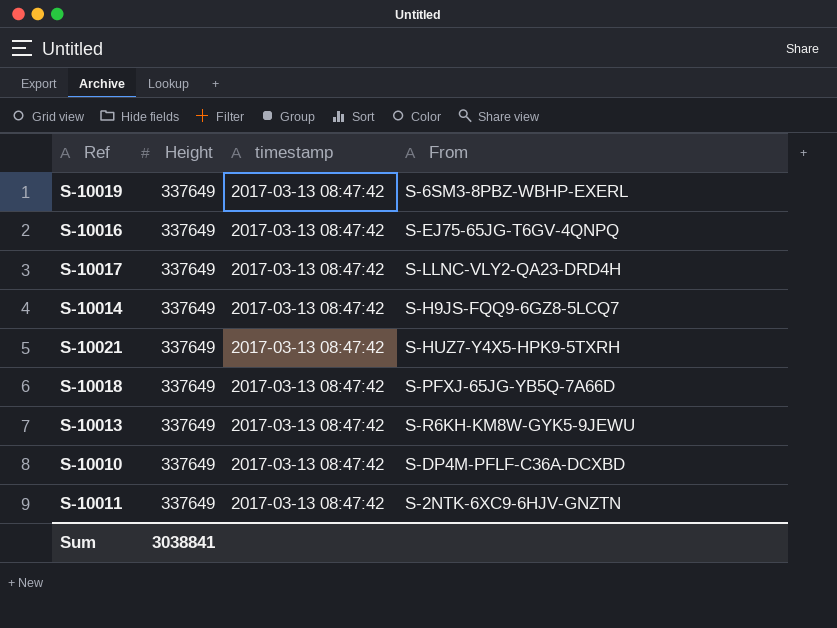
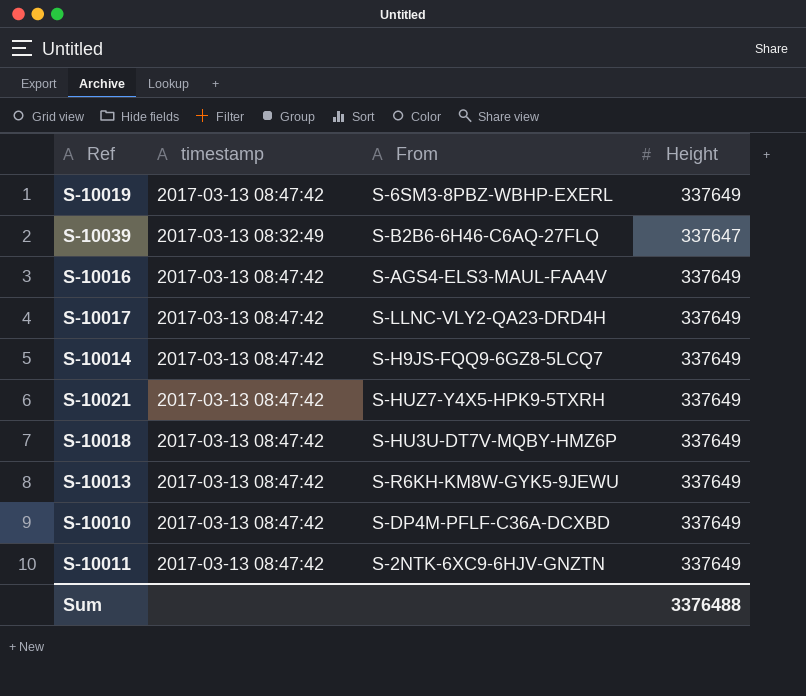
column Height | position: 2 -> 4
row S-10039: none -> 2017-03-13 08:32:49 | S-B2B6-6H46-C6AQ-27FLQ | 337647
S-10016 | From: S-EJ75-65JG-T6GV-4QNPQ -> S-AGS4-ELS3-MAUL-FAA4V
S-10018 | From: S-PFXJ-65JG-YB5Q-7A66D -> S-HU3U-DT7V-MQBY-HMZ6P
Sum | Height: 3038841 -> 3376488

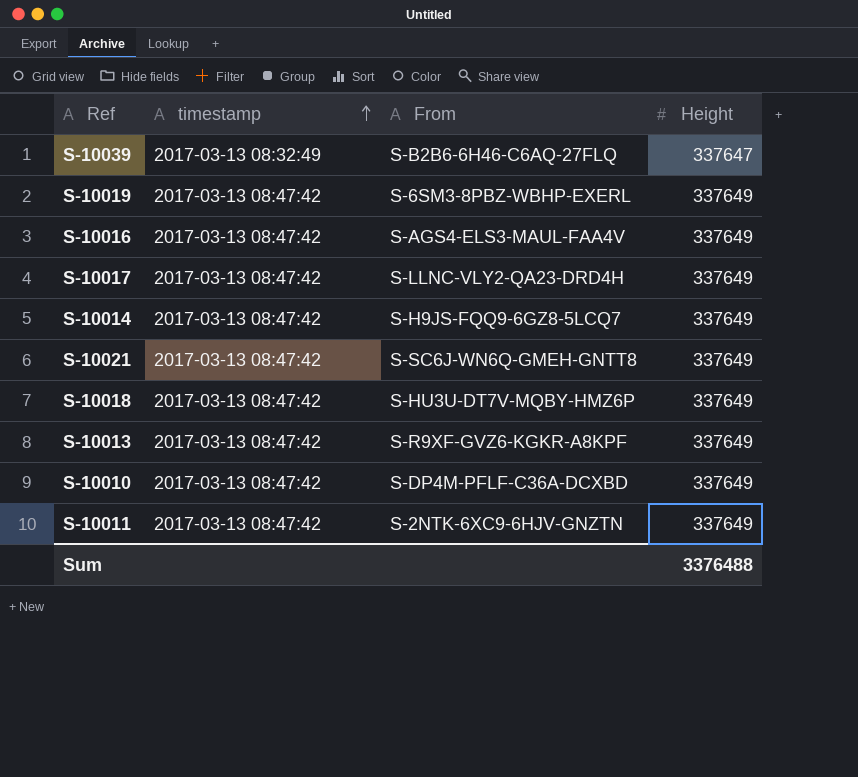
row order: none -> timestamp ascending
S-10021 | From: S-HUZ7-Y4X5-HPK9-5TXRH -> S-SC6J-WN6Q-GMEH-GNTT8
S-10013 | From: S-R6KH-KM8W-GYK5-9JEWU -> S-R9XF-GVZ6-KGKR-A8KPF

